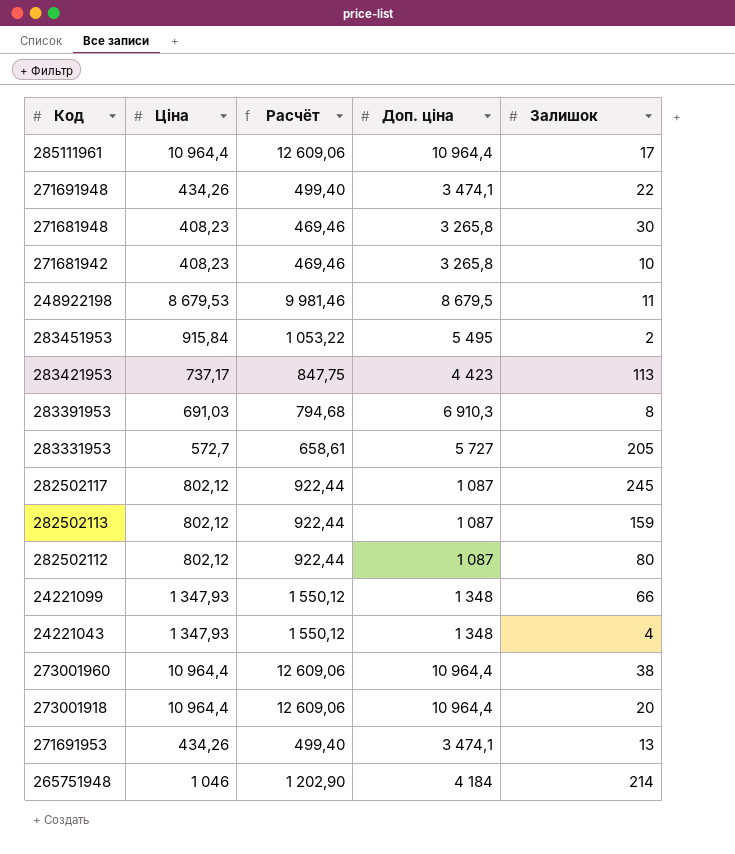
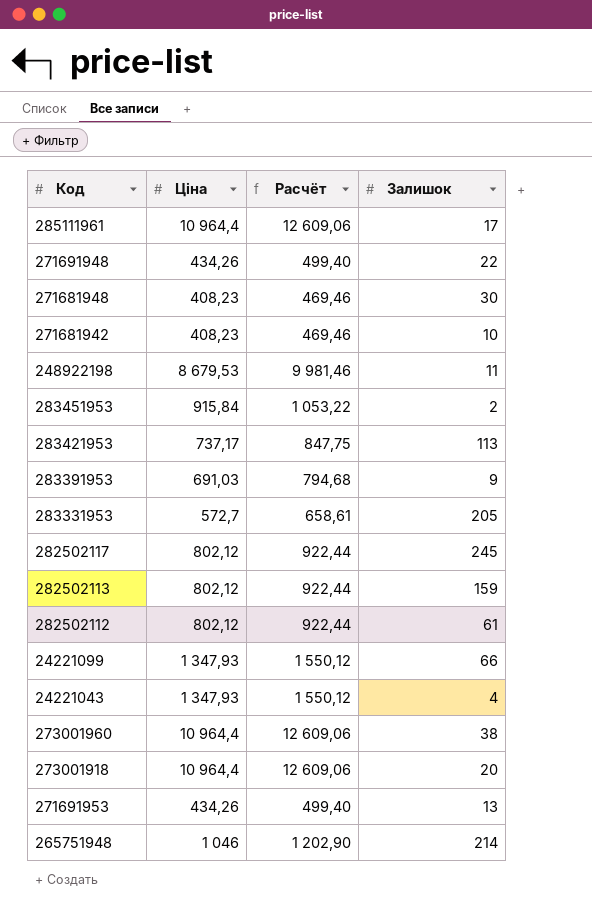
column Доп. ціна | position: 4 -> none
283391953 | Залишок: 8 -> 9
282502112 | Залишок: 80 -> 61

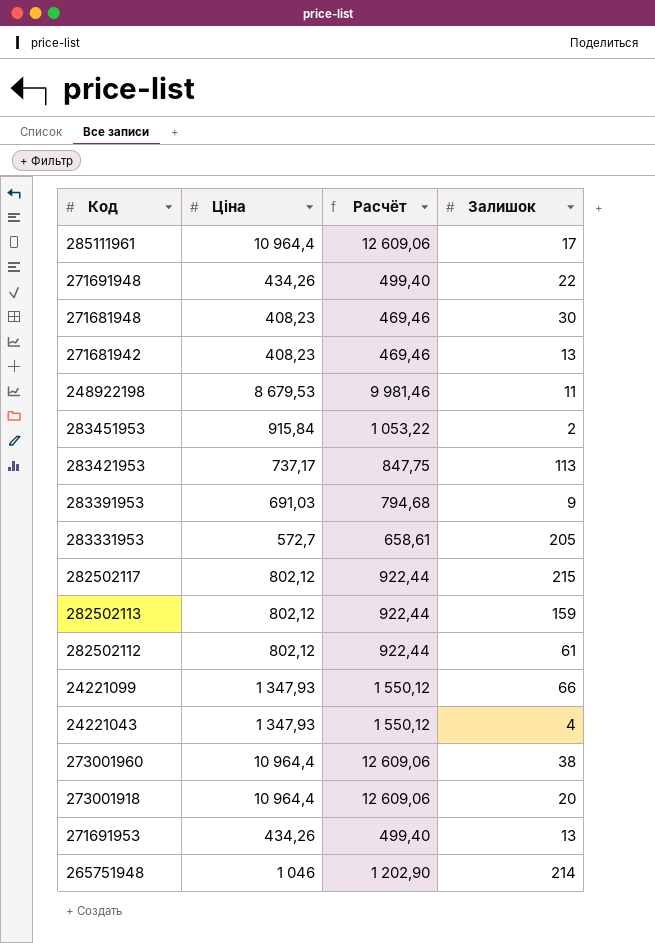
271681942 | Залишок: 10 -> 13
282502117 | Залишок: 245 -> 215

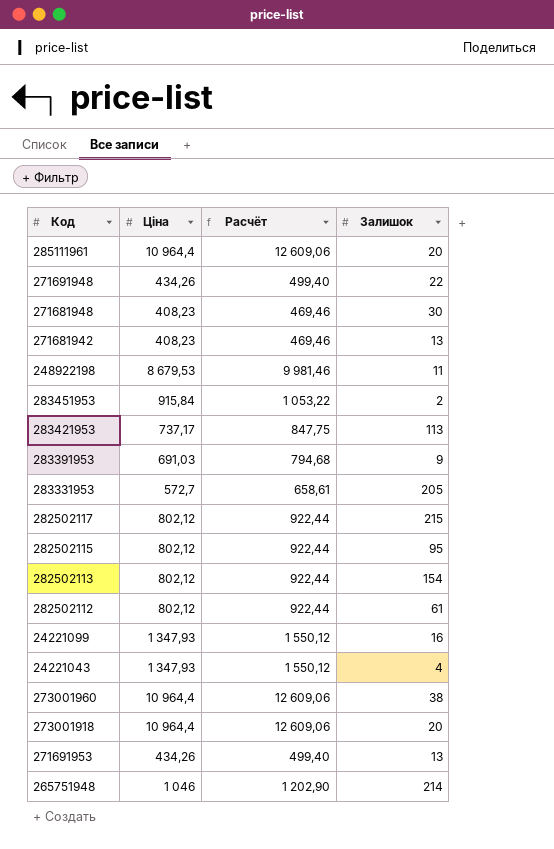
285111961 | Залишок: 17 -> 20
row 282502115: none -> 802,12 | 922,44 | 95
282502113 | Залишок: 159 -> 154
24221099 | Залишок: 66 -> 16

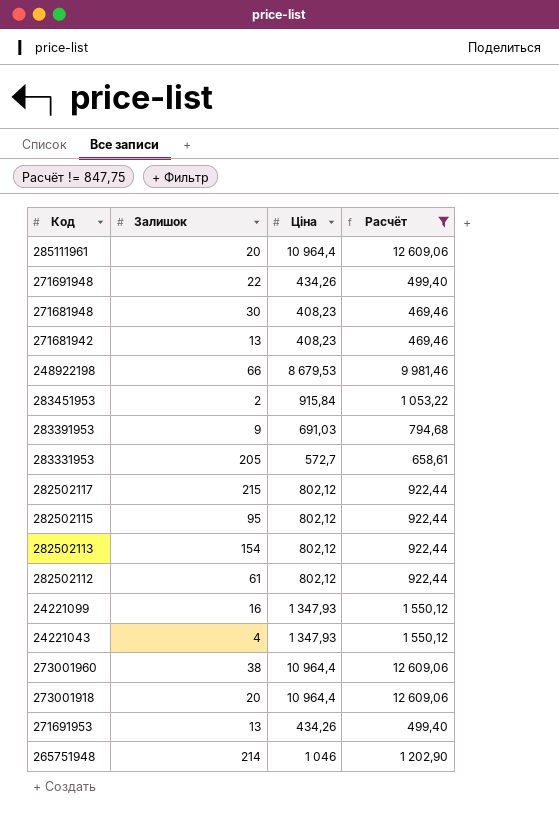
filter: none -> Расчёт != 847,75
column Залишок | position: 4 -> 2
248922198 | Залишок: 11 -> 66

